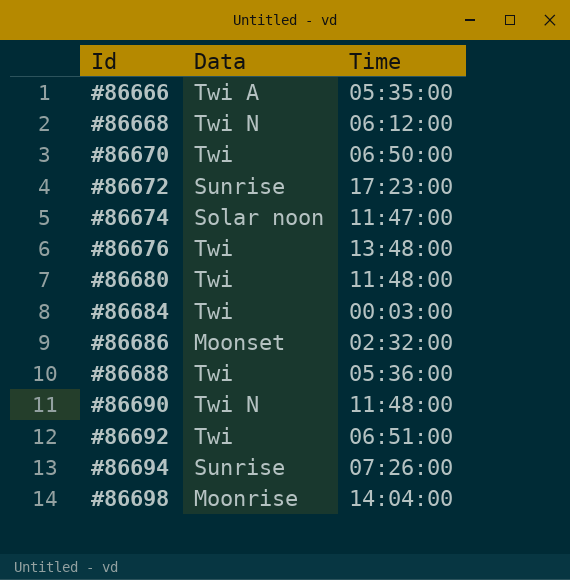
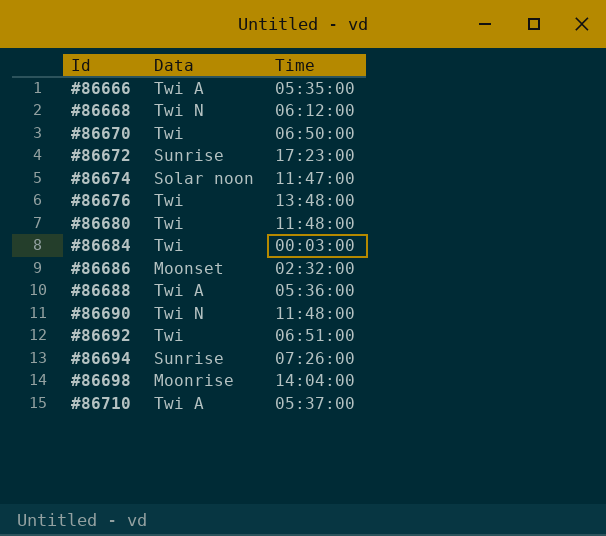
#86688 | Data: Twi -> Twi A
row #86710: none -> Twi A | 05:37:00

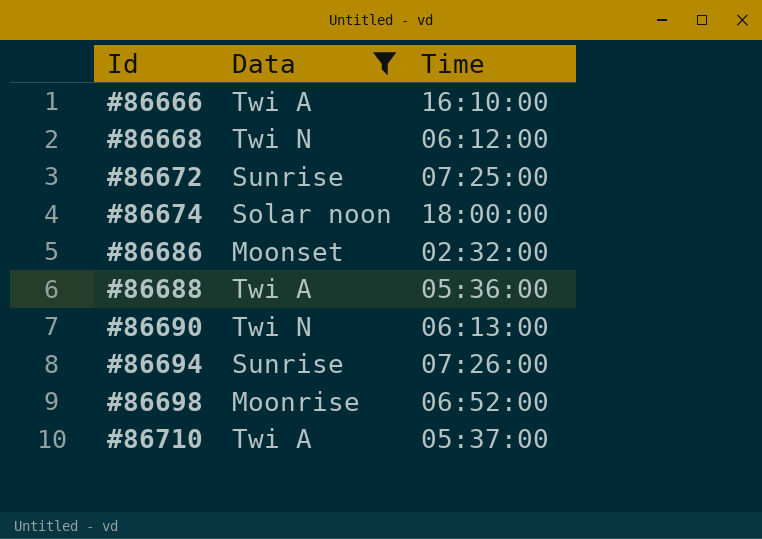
filter: none -> Data != Twi
#86666 | Time: 05:35:00 -> 16:10:00
#86672 | Time: 17:23:00 -> 07:25:00
#86674 | Time: 11:47:00 -> 18:00:00
#86690 | Time: 11:48:00 -> 06:13:00
#86698 | Time: 14:04:00 -> 06:52:00

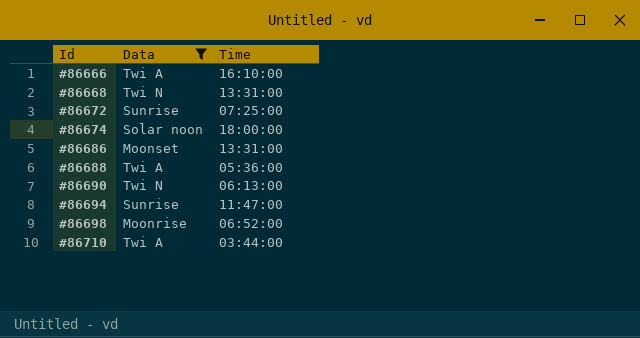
#86668 | Time: 06:12:00 -> 13:31:00
#86686 | Time: 02:32:00 -> 13:31:00
#86694 | Time: 07:26:00 -> 11:47:00
#86710 | Time: 05:37:00 -> 03:44:00

